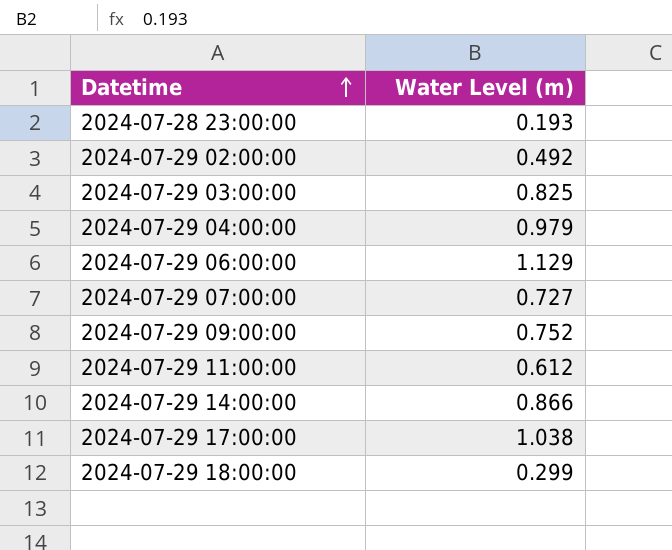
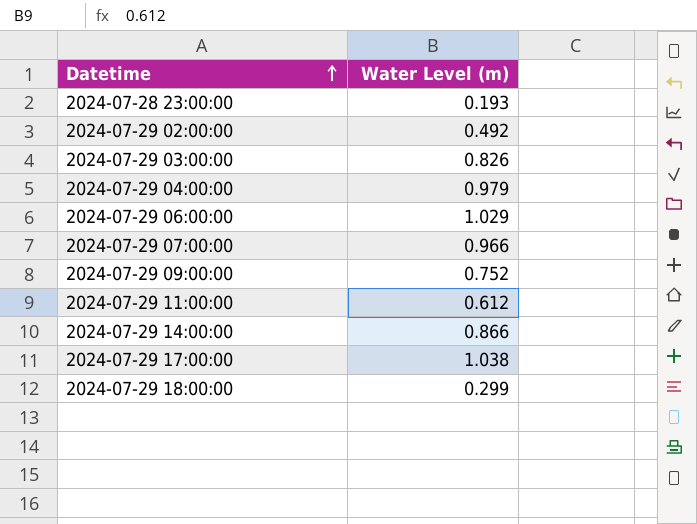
2024-07-29 03:00:00 | Water Level (m): 0.825 -> 0.826
2024-07-29 06:00:00 | Water Level (m): 1.129 -> 1.029
2024-07-29 07:00:00 | Water Level (m): 0.727 -> 0.966

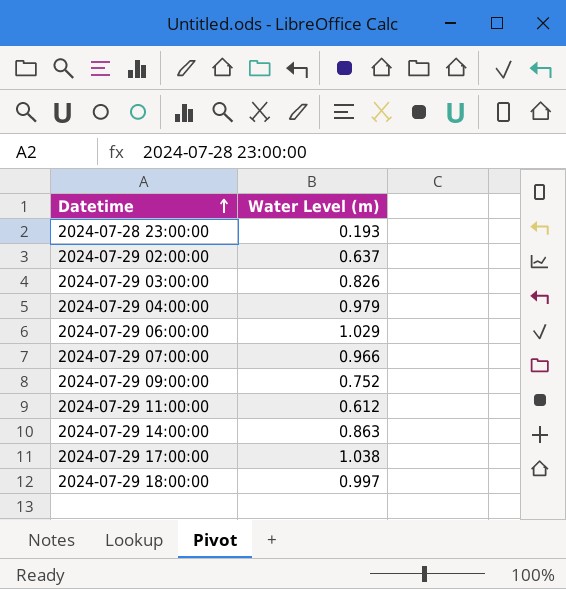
2024-07-29 02:00:00 | Water Level (m): 0.492 -> 0.637
2024-07-29 14:00:00 | Water Level (m): 0.866 -> 0.863
2024-07-29 18:00:00 | Water Level (m): 0.299 -> 0.997

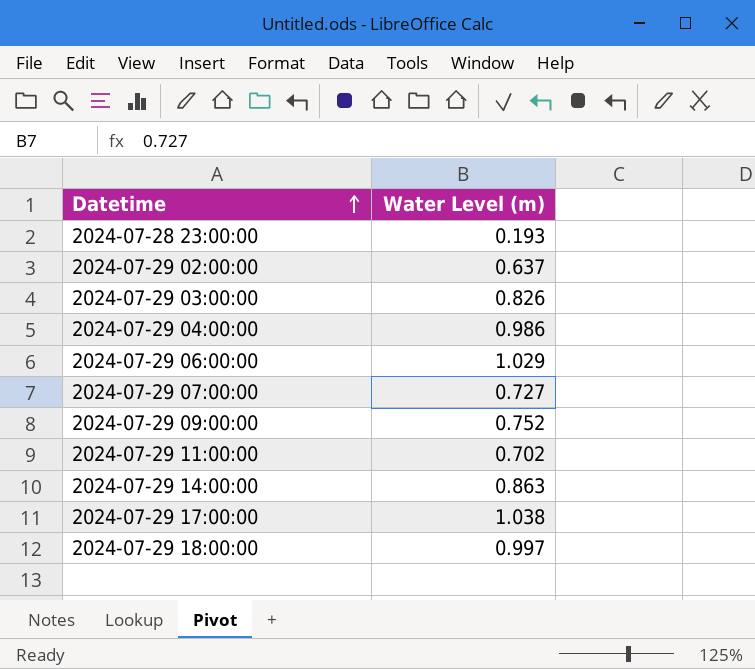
2024-07-29 04:00:00 | Water Level (m): 0.979 -> 0.986
2024-07-29 07:00:00 | Water Level (m): 0.966 -> 0.727
2024-07-29 11:00:00 | Water Level (m): 0.612 -> 0.702

